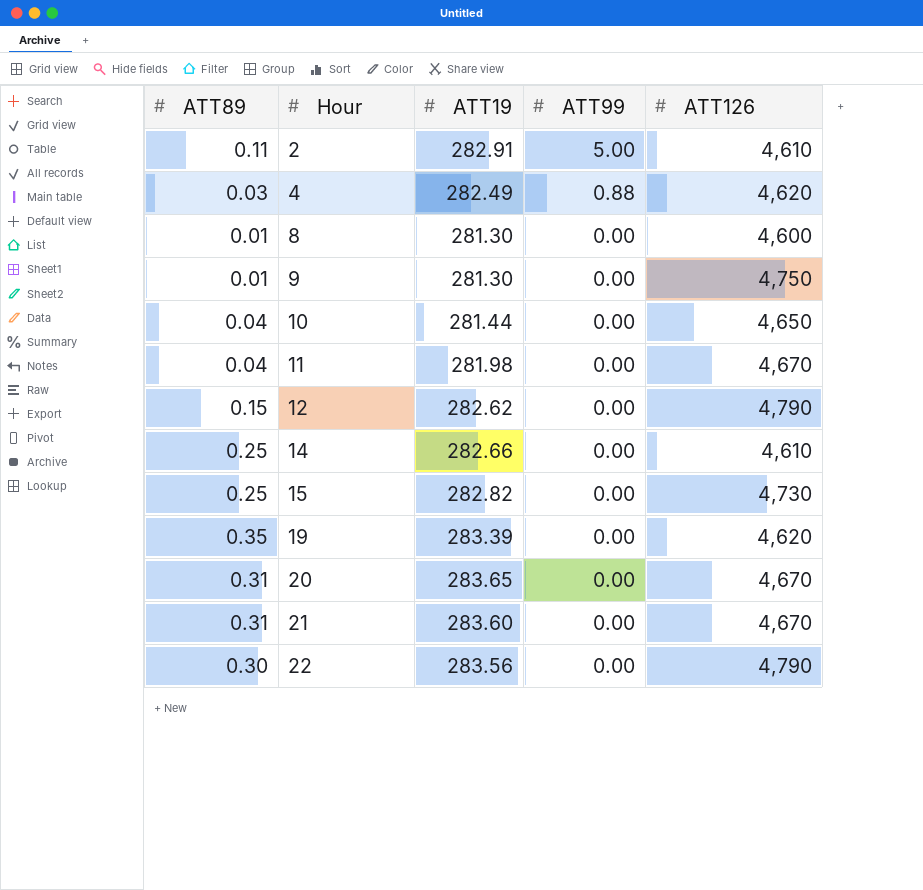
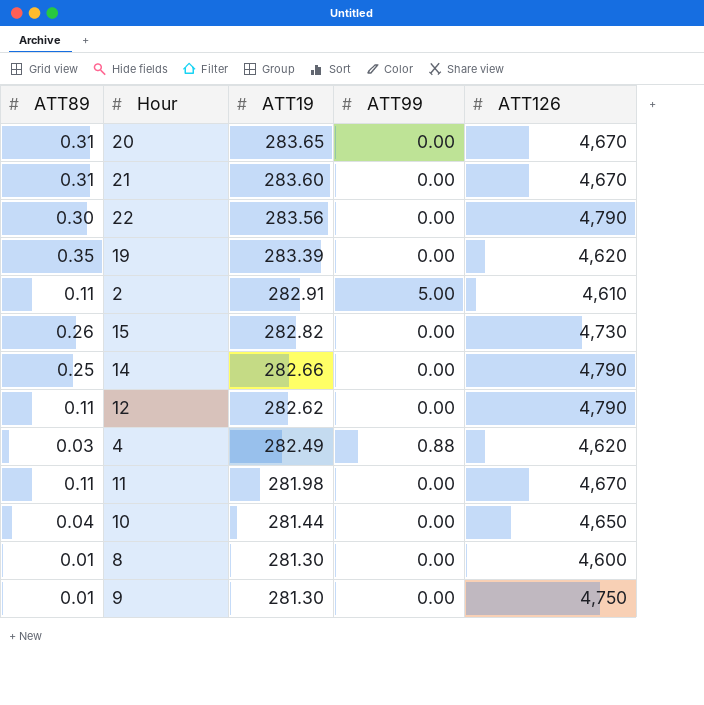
row order: Hour ascending -> ATT19 descending
15 | ATT89: 0.25 -> 0.26
14 | ATT126: 4,610 -> 4,790
12 | ATT89: 0.15 -> 0.11
11 | ATT89: 0.04 -> 0.11

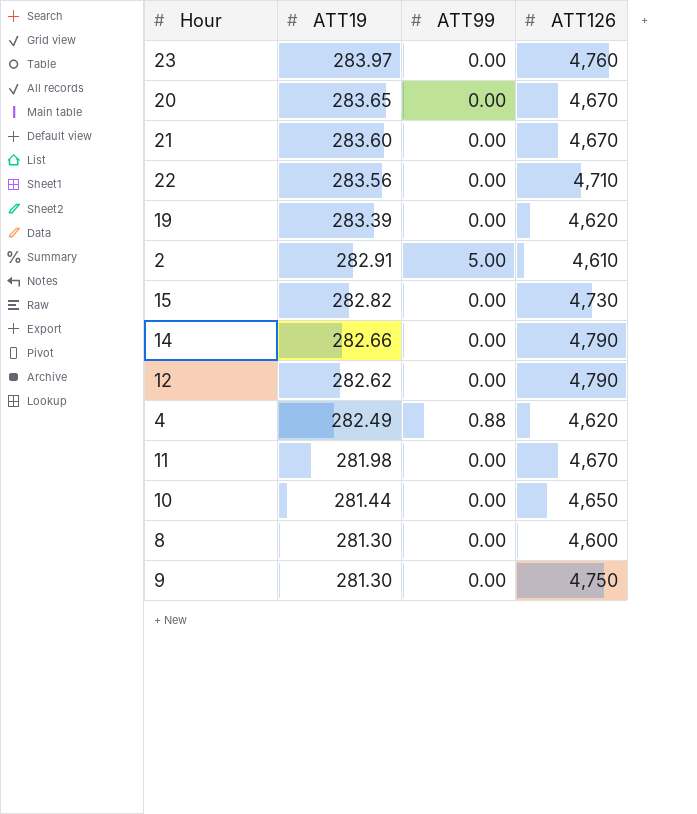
column ATT89 | position: 1 -> none
row 23: none -> 283.97 | 0.00 | 4,760
22 | ATT126: 4,790 -> 4,710

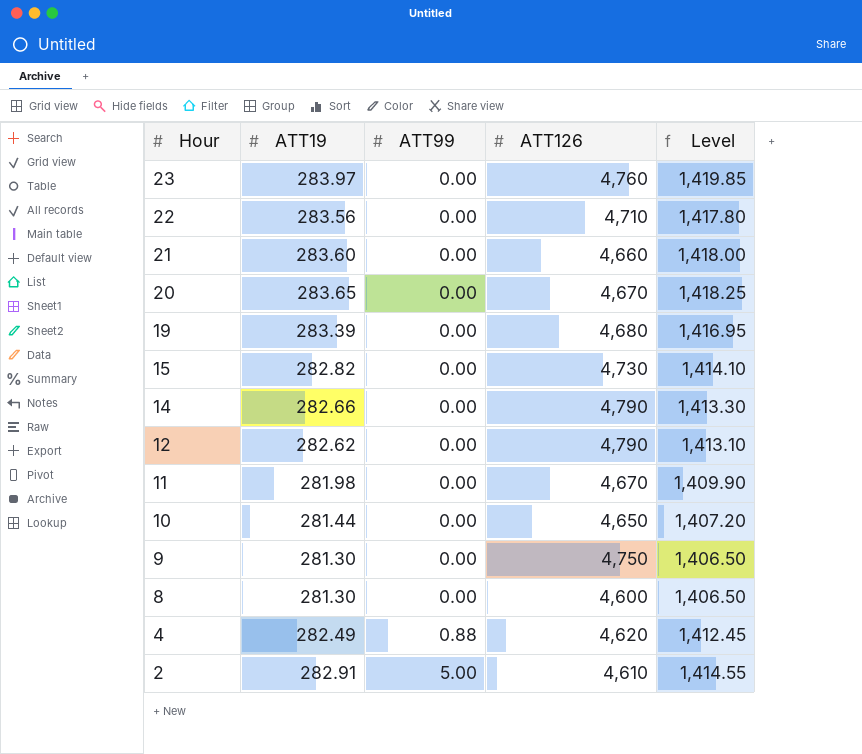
row order: ATT19 descending -> Hour descending
column Level | formula: none -> [ATT19] * 5
21 | ATT126: 4,670 -> 4,660
19 | ATT126: 4,620 -> 4,680

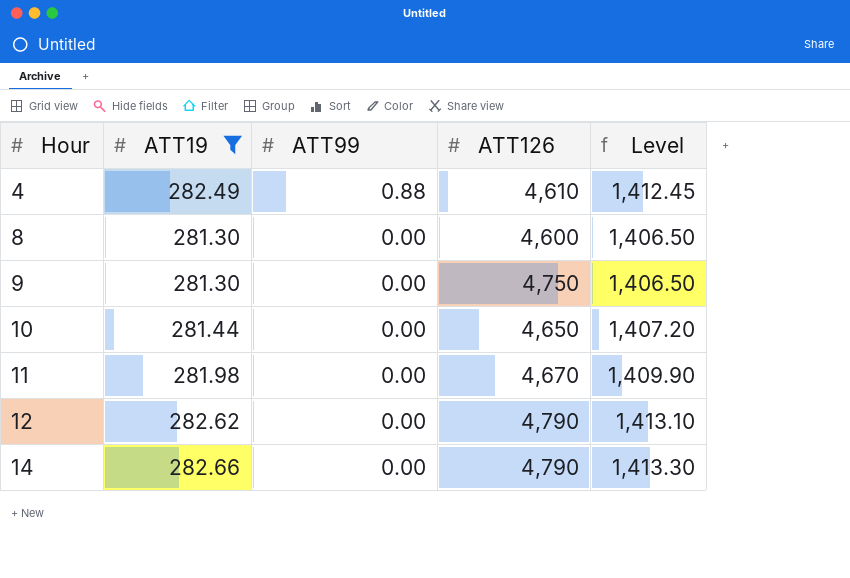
filter: none -> ATT19 <= 282.66
row order: Hour descending -> Hour ascending
4 | ATT126: 4,620 -> 4,610

